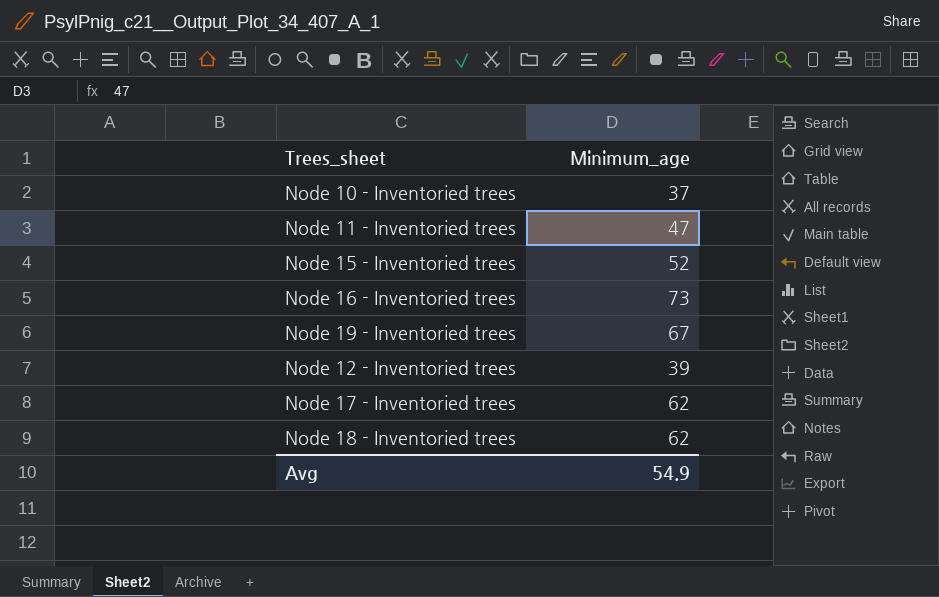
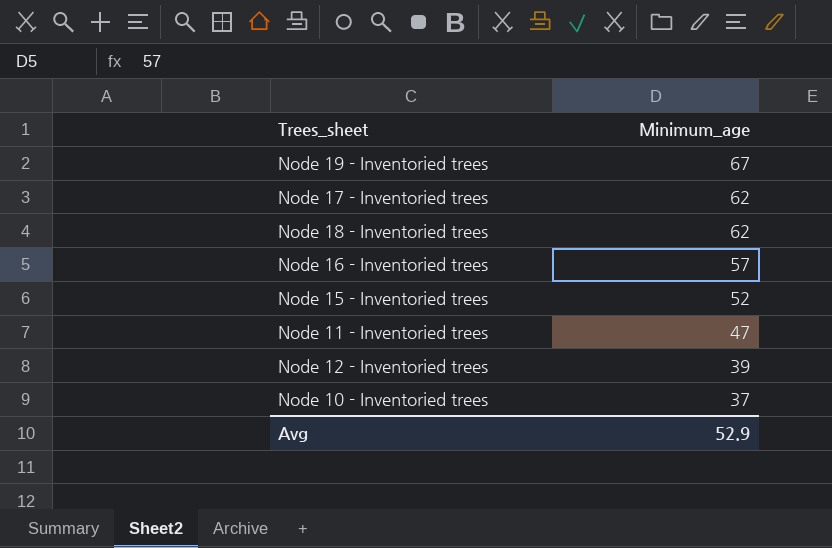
row order: none -> Minimum_age descending
Node 16 - Inventoried trees | Minimum_age: 73 -> 57
Avg | Minimum_age: 54.9 -> 52.9

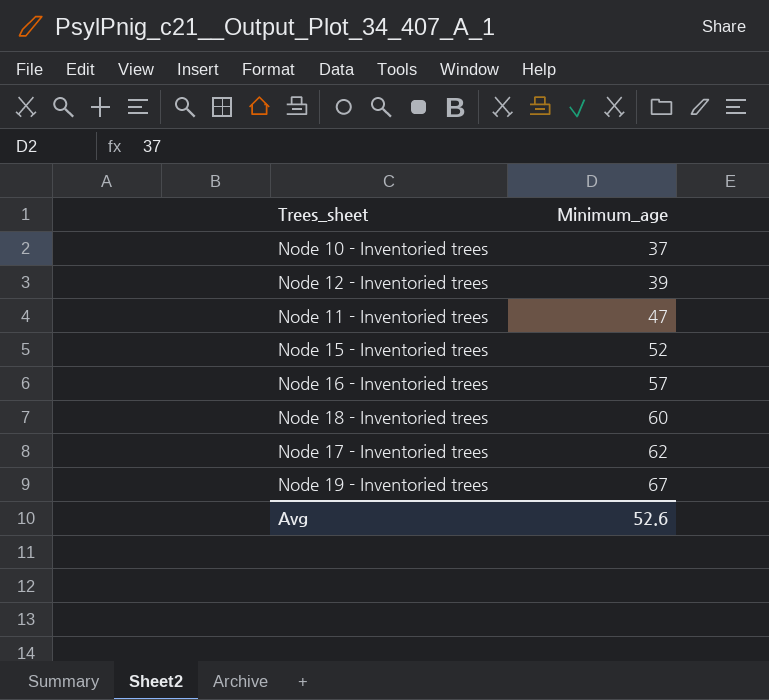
row order: Minimum_age descending -> Minimum_age ascending
Node 18 - Inventoried trees | Minimum_age: 62 -> 60
Avg | Minimum_age: 52.9 -> 52.6

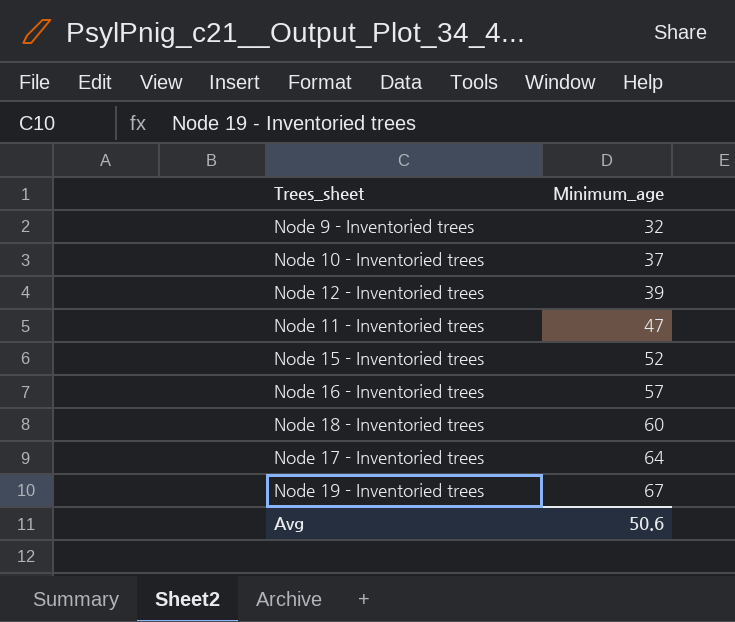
row Node 9 - Inventoried trees: none -> 32
Node 17 - Inventoried trees | Minimum_age: 62 -> 64
Avg | Minimum_age: 52.6 -> 50.6

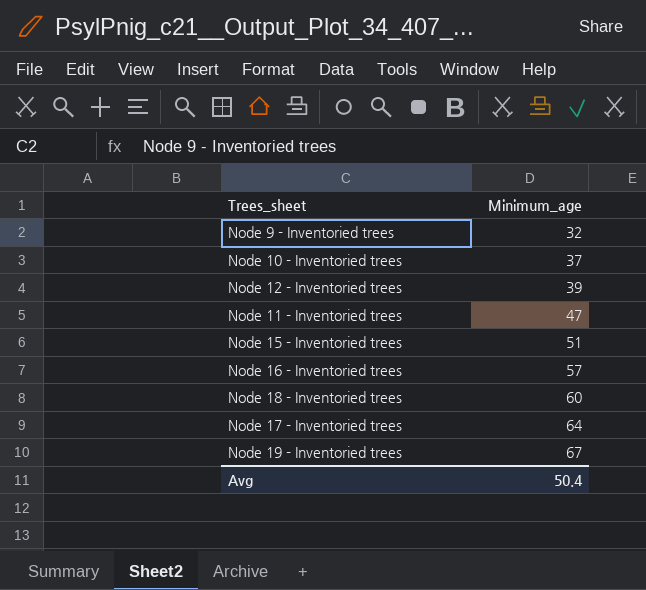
Node 15 - Inventoried trees | Minimum_age: 52 -> 51
Avg | Minimum_age: 50.6 -> 50.4

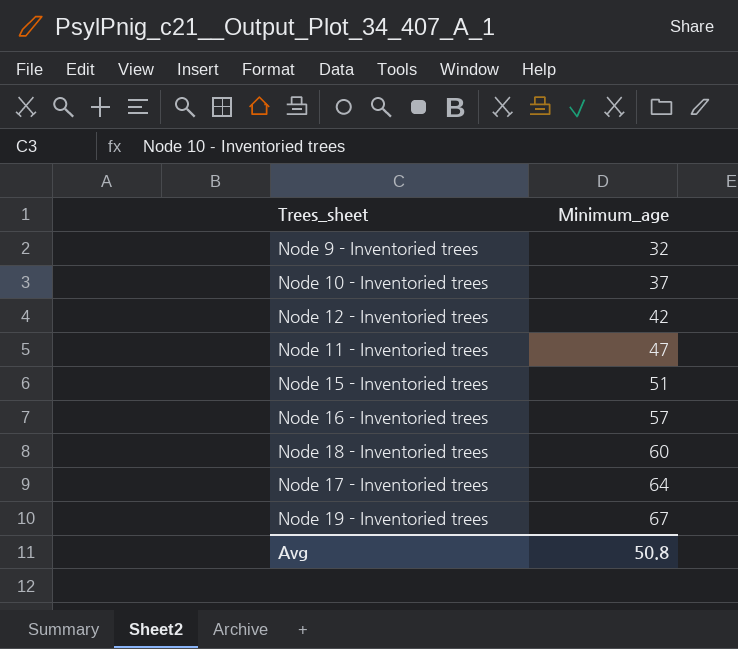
Node 12 - Inventoried trees | Minimum_age: 39 -> 42
Avg | Minimum_age: 50.4 -> 50.8

